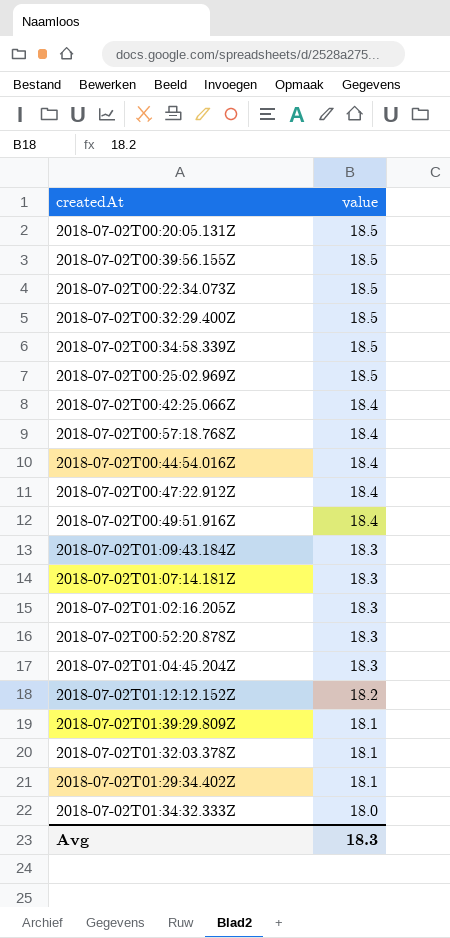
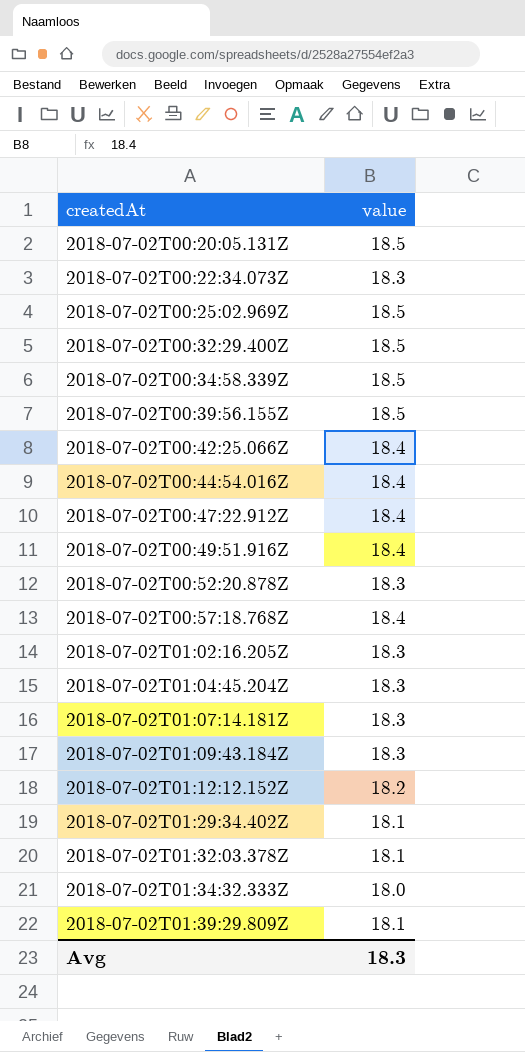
row order: value descending -> createdAt ascending
2018-07-02T00:22:34.073Z | value: 18.5 -> 18.3

